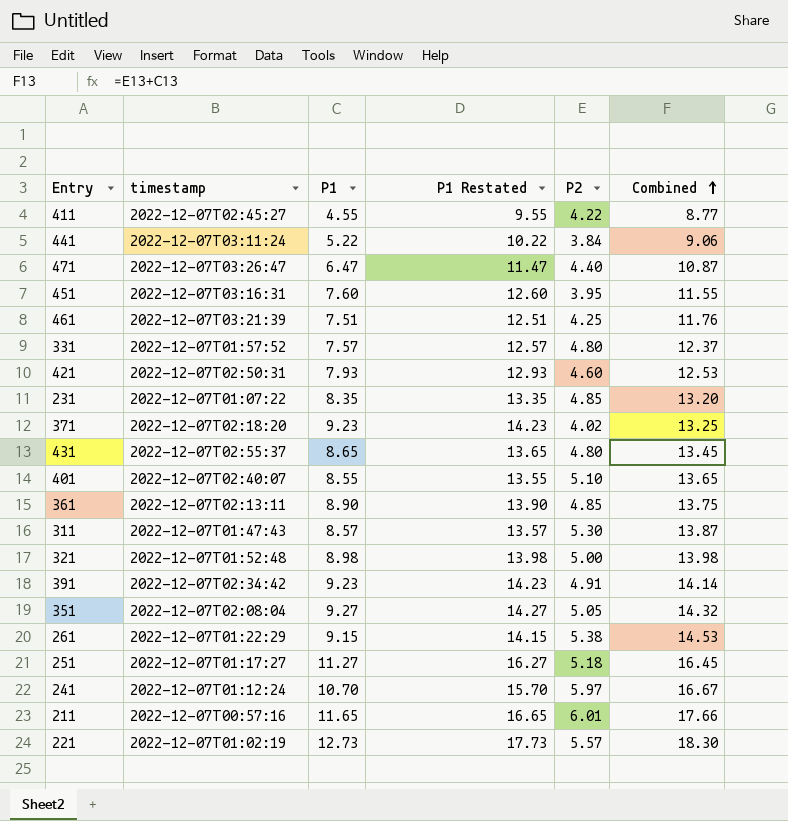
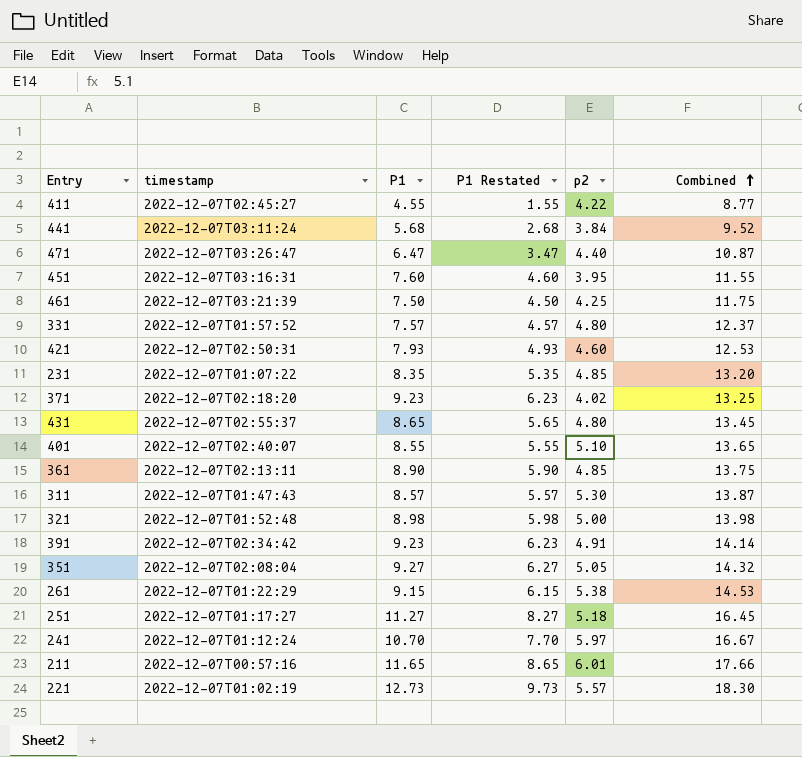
column P1 Restated | formula: [P1] + 5 -> [P1] - 3
column name: P2 -> p2
441 | P1: 5.22 -> 5.68
441 | Combined: 9.06 -> 9.52
461 | P1: 7.51 -> 7.50
461 | Combined: 11.76 -> 11.75

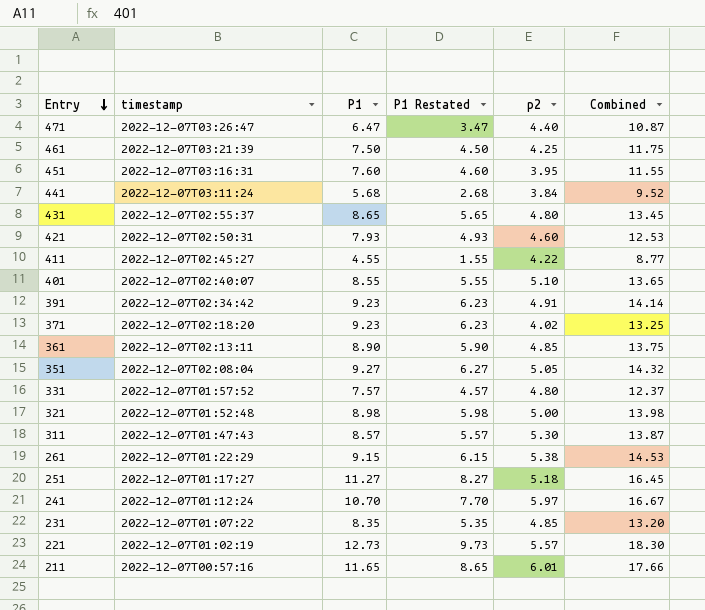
row order: Combined ascending -> Entry descending

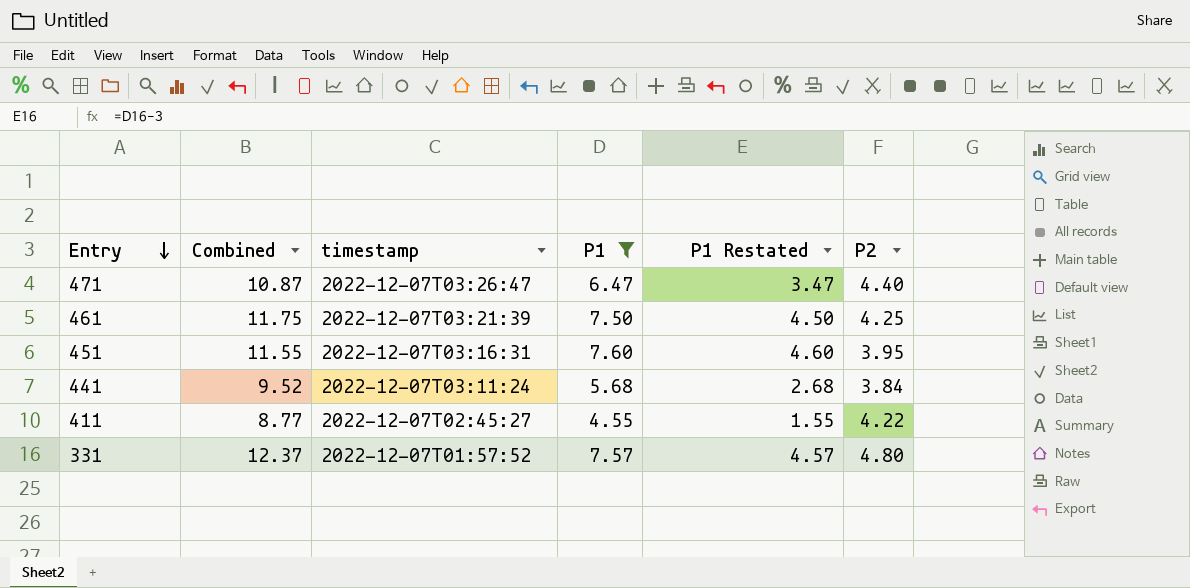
filter: none -> P1 <= 7.60
column Combined | position: 6 -> 2
column name: p2 -> P2

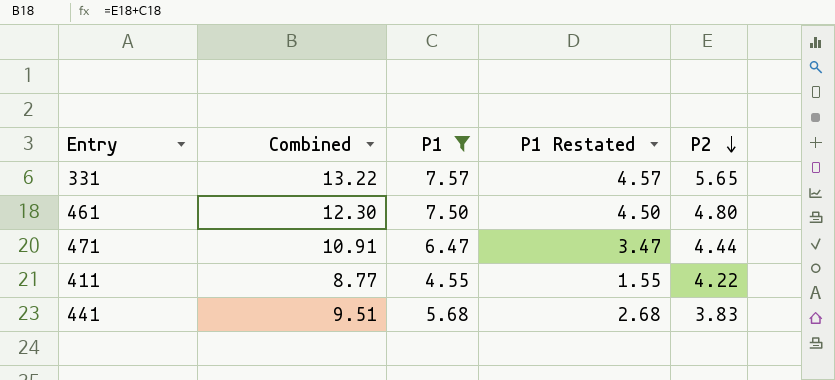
row order: Entry descending -> P2 descending
column timestamp | position: 3 -> none
row 451: 11.55 | 2022-12-07T03:16:31 | 7.60 | 4.60 | 3.95 -> none
331 | Combined: 12.37 -> 13.22
331 | P2: 4.80 -> 5.65
461 | Combined: 11.75 -> 12.30
461 | P2: 4.25 -> 4.80
471 | Combined: 10.87 -> 10.91
471 | P2: 4.40 -> 4.44
441 | Combined: 9.52 -> 9.51
441 | P2: 3.84 -> 3.83

